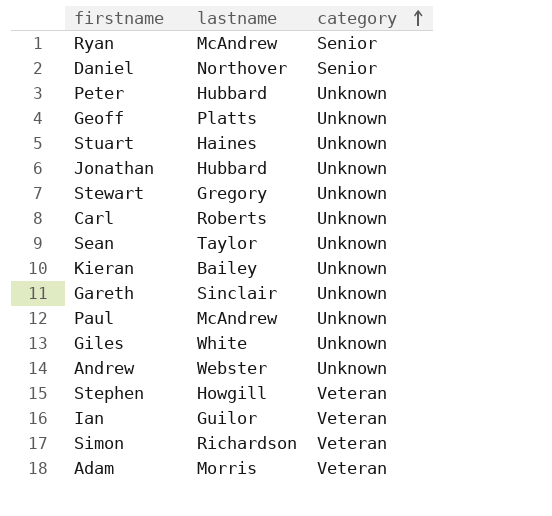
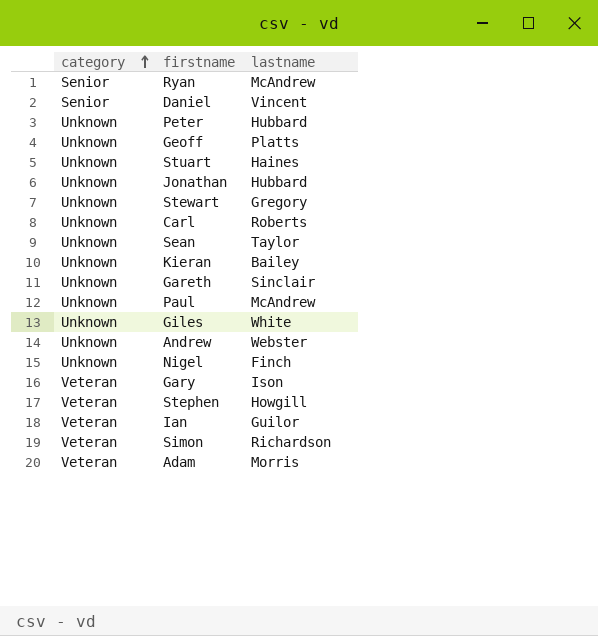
column category | position: 3 -> 1
Daniel | lastname: Northover -> Vincent
row Nigel: none -> Unknown | Finch
row Gary: none -> Veteran | Ison

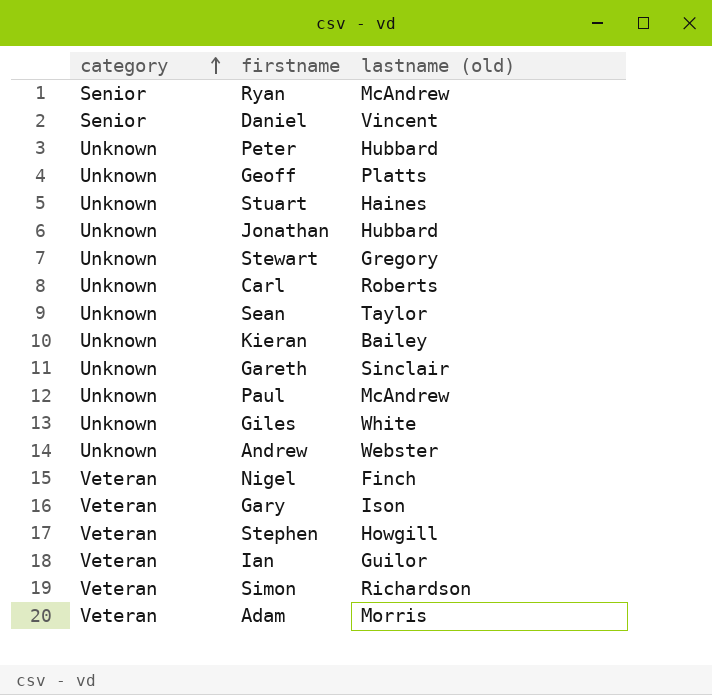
column name: lastname -> lastname (old)
Nigel | category: Unknown -> Veteran

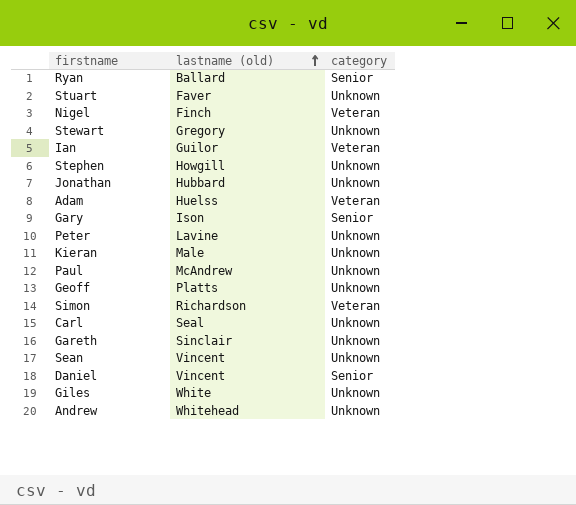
row order: category ascending -> lastname (old) ascending
column category | position: 1 -> 3
Ryan | lastname (old): McAndrew -> Ballard
Stuart | lastname (old): Haines -> Faver
Stephen | category: Veteran -> Unknown
Adam | lastname (old): Morris -> Huelss
Gary | category: Veteran -> Senior
Peter | lastname (old): Hubbard -> Lavine
Kieran | lastname (old): Bailey -> Male
Carl | lastname (old): Roberts -> Seal
Sean | lastname (old): Taylor -> Vincent
Andrew | lastname (old): Webster -> Whitehead

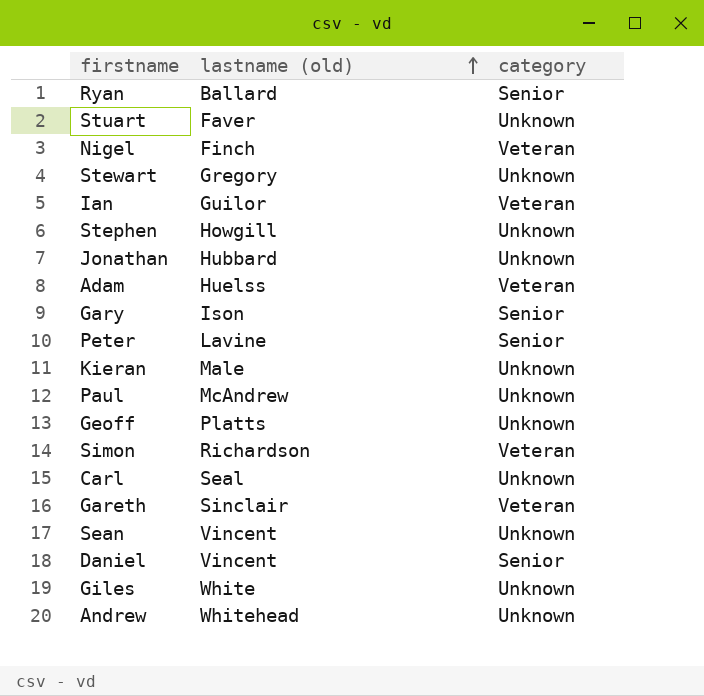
Peter | category: Unknown -> Senior
Gareth | category: Unknown -> Veteran

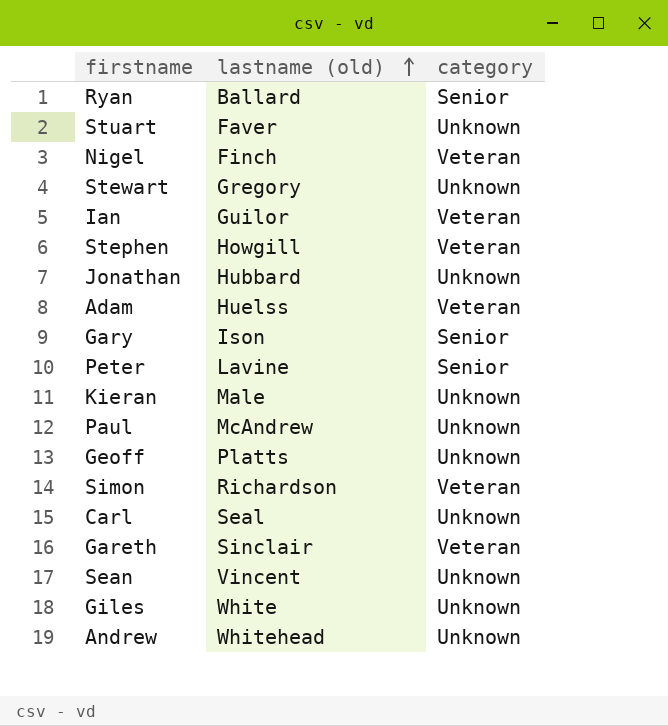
row Daniel: Vincent | Senior -> none
Stephen | category: Unknown -> Veteran

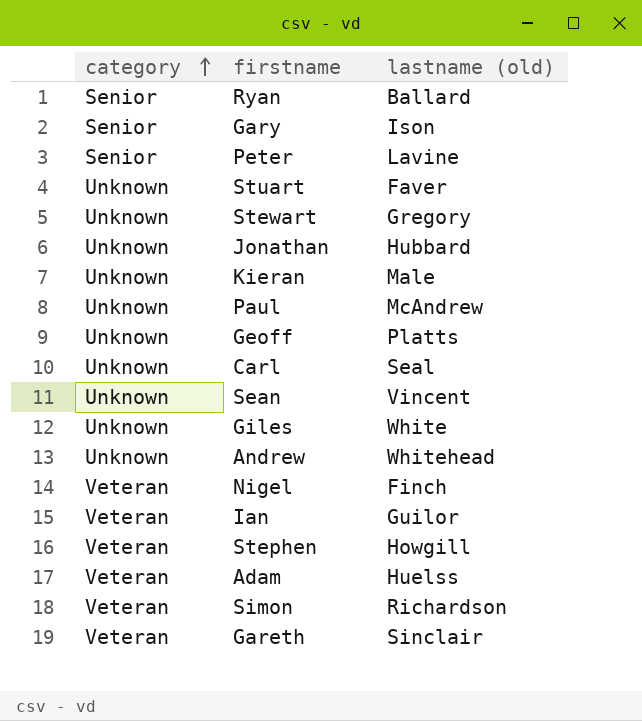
row order: lastname (old) ascending -> category ascending
column category | position: 3 -> 1

